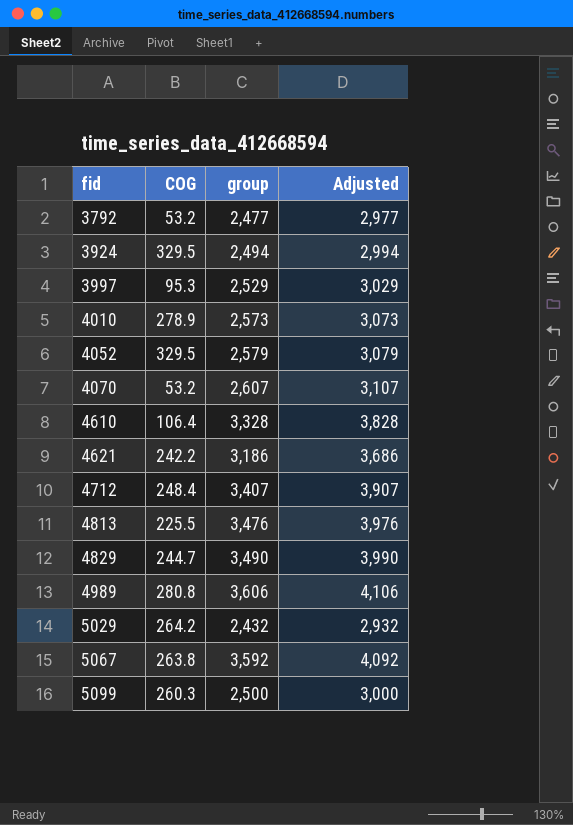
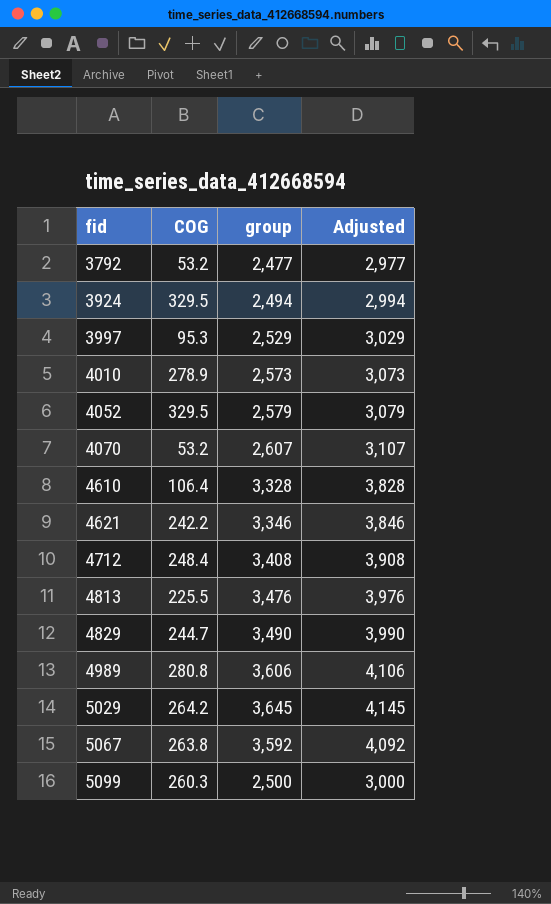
4621 | group: 3,186 -> 3,346
4621 | Adjusted: 3,686 -> 3,846
4712 | group: 3,407 -> 3,408
4712 | Adjusted: 3,907 -> 3,908
5029 | group: 2,432 -> 3,645
5029 | Adjusted: 2,932 -> 4,145

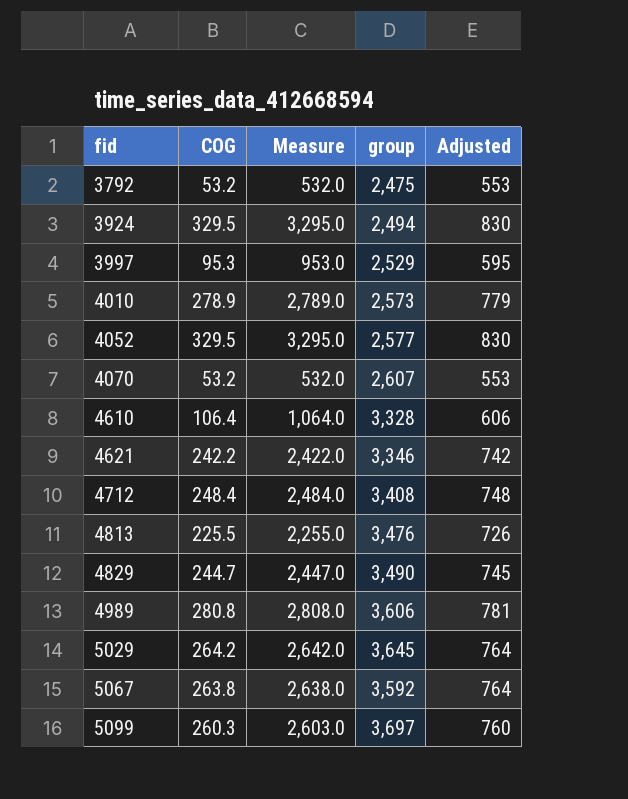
column Measure | formula: none -> [COG] * 10
column Adjusted | formula: [group] + 500 -> [COG] + 500
3792 | group: 2,477 -> 2,475
4052 | group: 2,579 -> 2,577
5099 | group: 2,500 -> 3,697

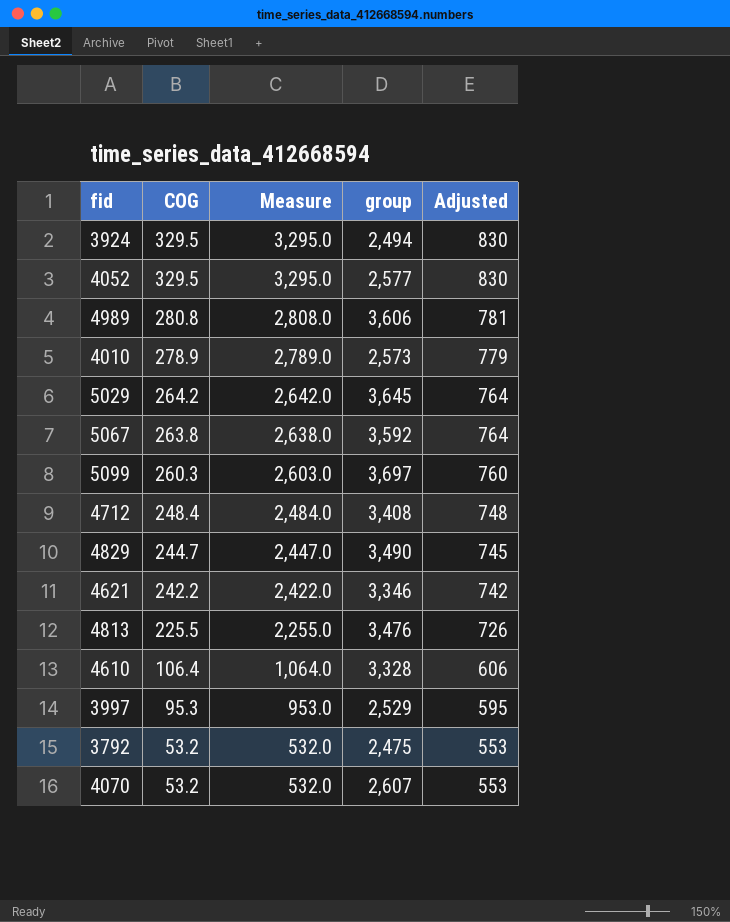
row order: fid ascending -> COG descending

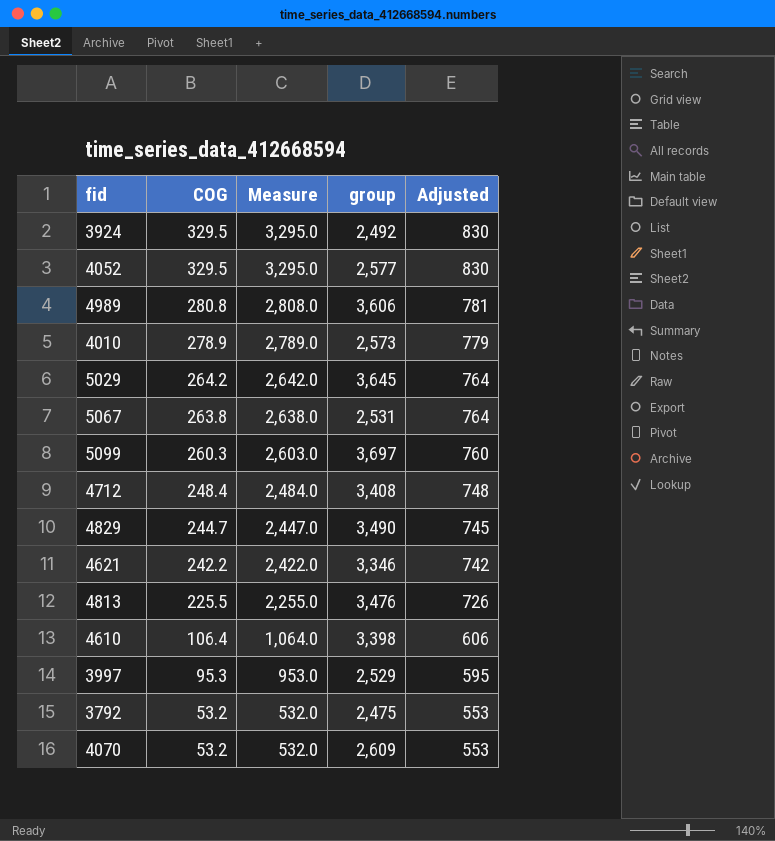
3924 | group: 2,494 -> 2,492
5067 | group: 3,592 -> 2,531
4610 | group: 3,328 -> 3,398
4070 | group: 2,607 -> 2,609

